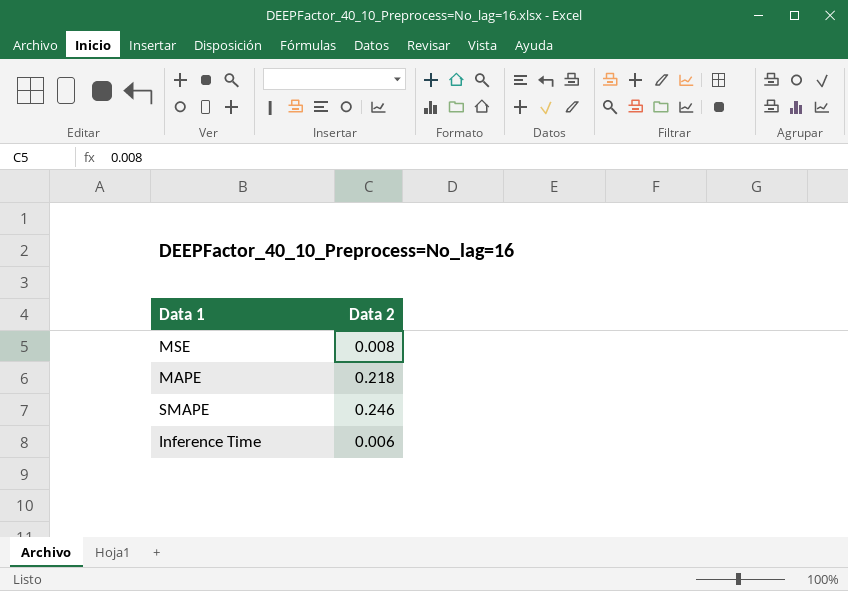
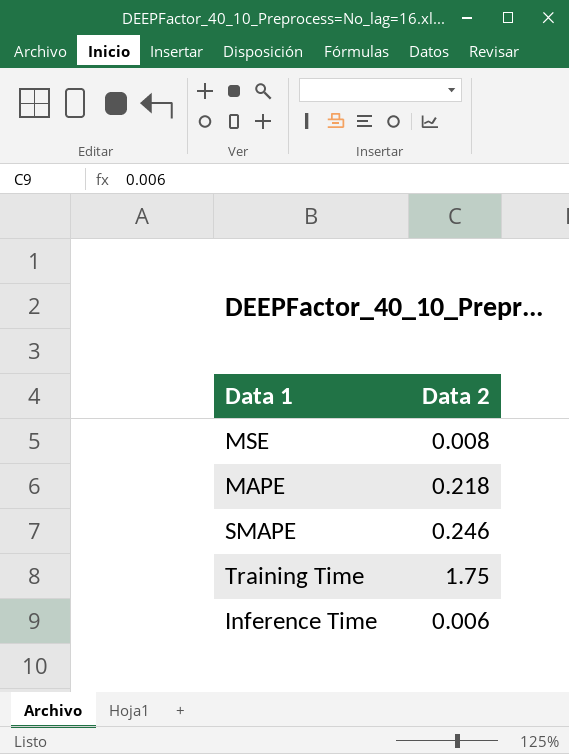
row Training Time: none -> 1.75

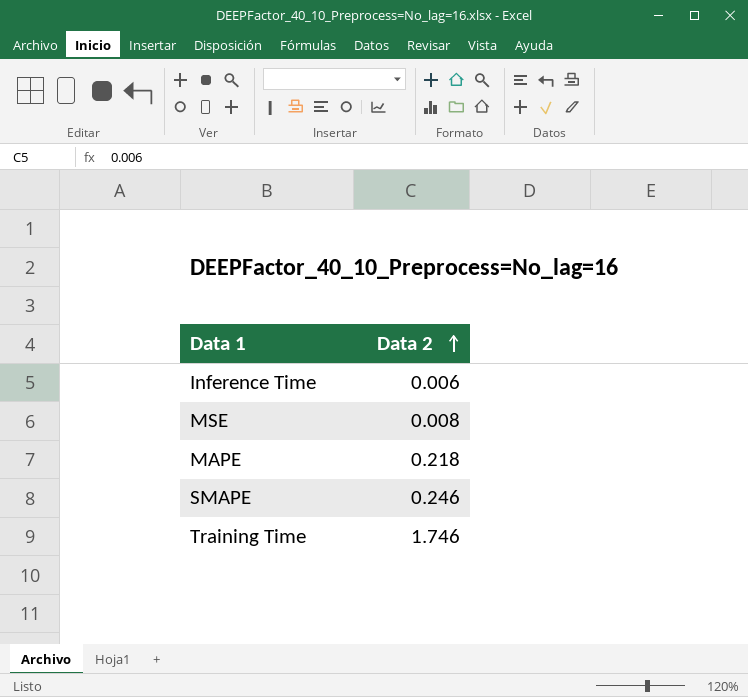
row order: none -> Data 2 ascending
Training Time | Data 2: 1.75 -> 1.746

